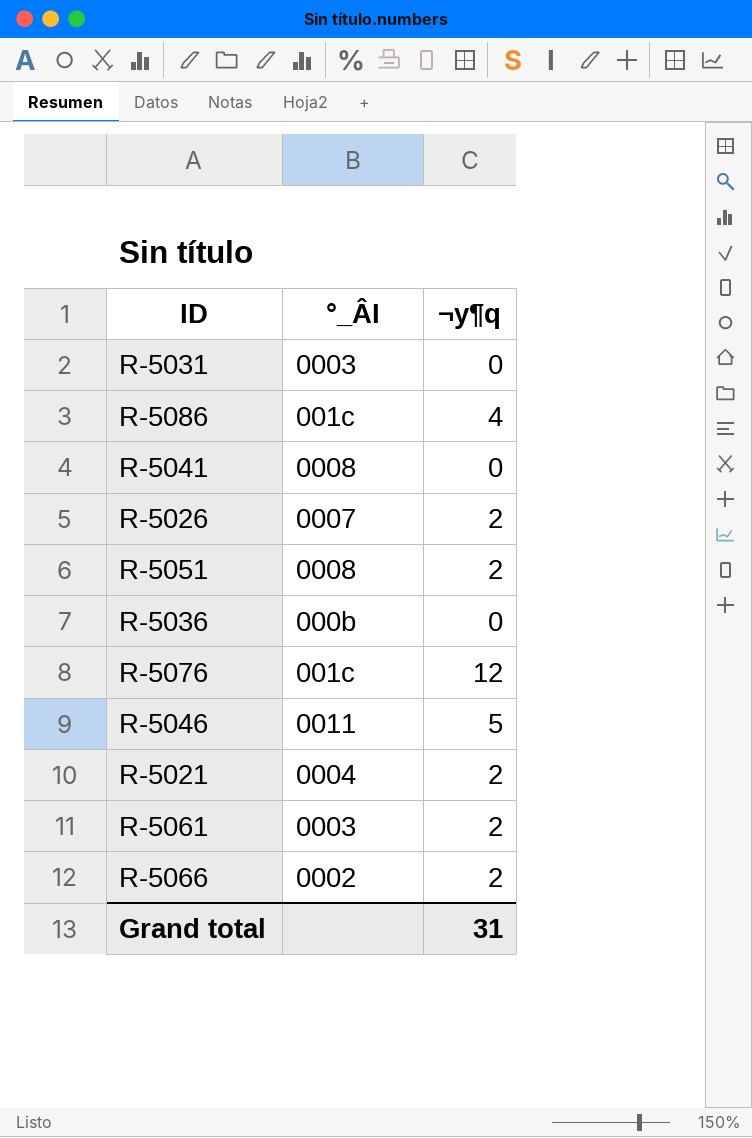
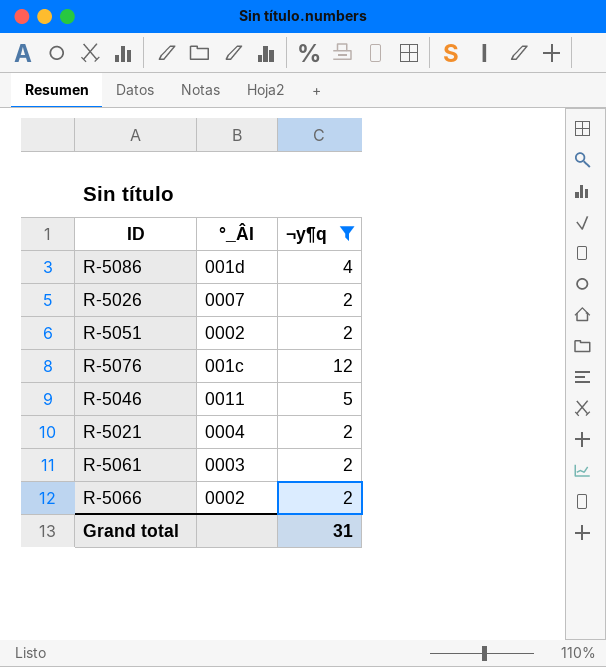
filter: none -> ¬y¶q != 0
R-5086 | °_ÂI: 001c -> 001d
R-5051 | °_ÂI: 0008 -> 0002

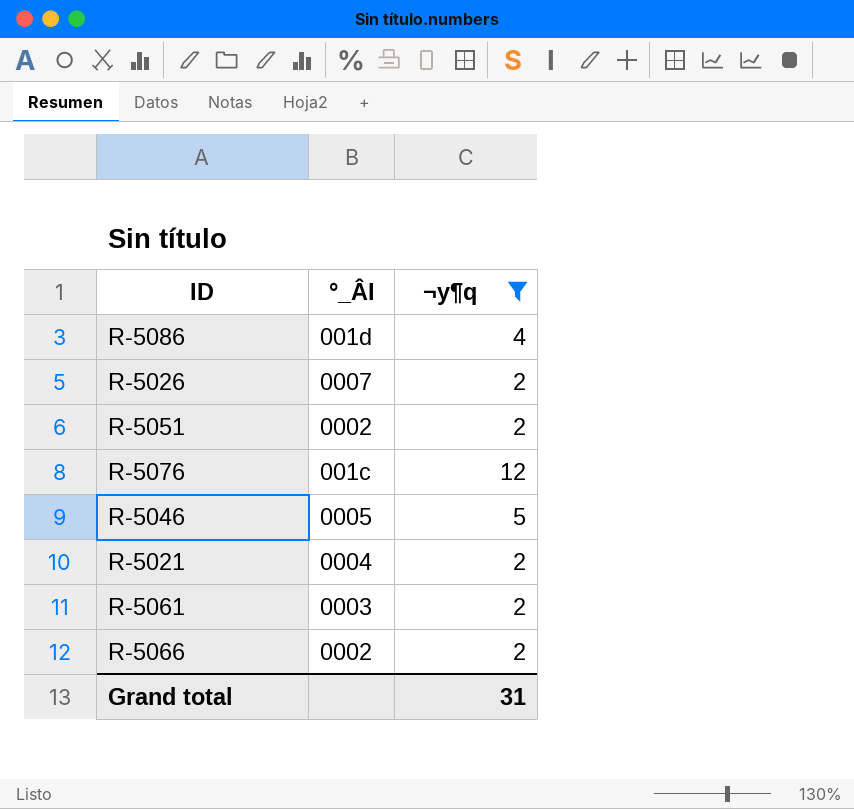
R-5046 | °_ÂI: 0011 -> 0005

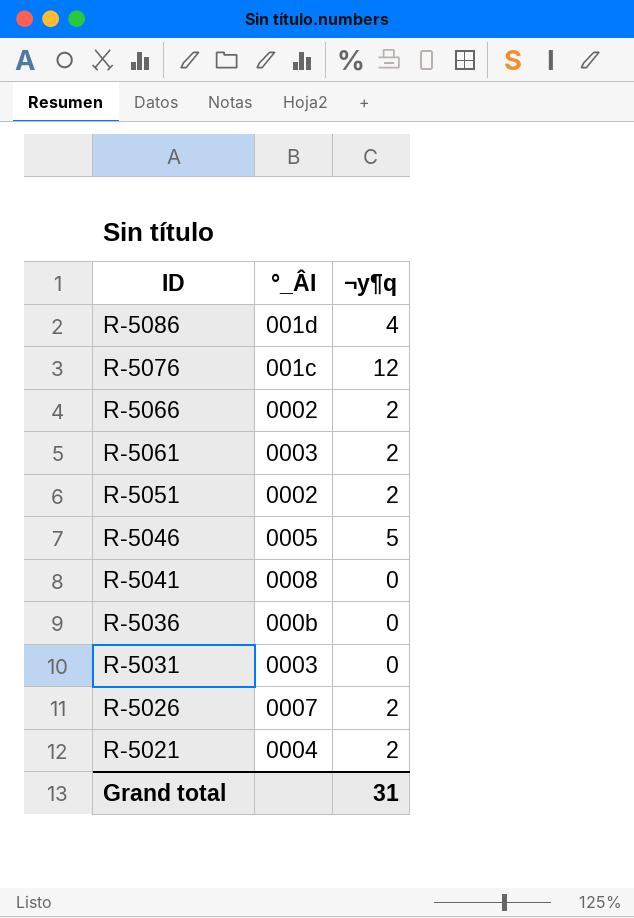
filter: ¬y¶q != 0 -> none
row order: none -> ID descending

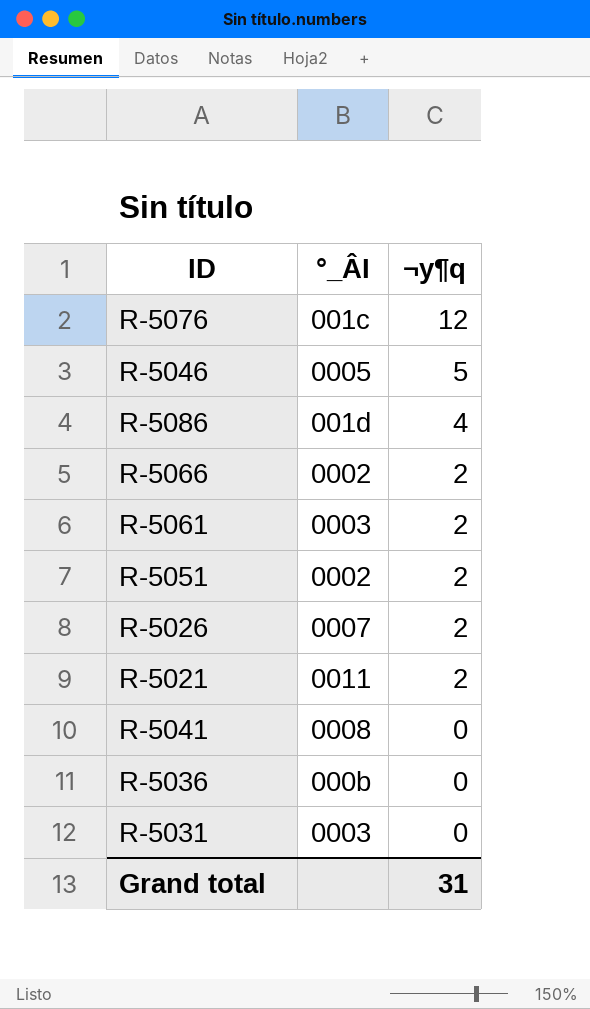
row order: ID descending -> ¬y¶q descending
R-5021 | °_ÂI: 0004 -> 0011

